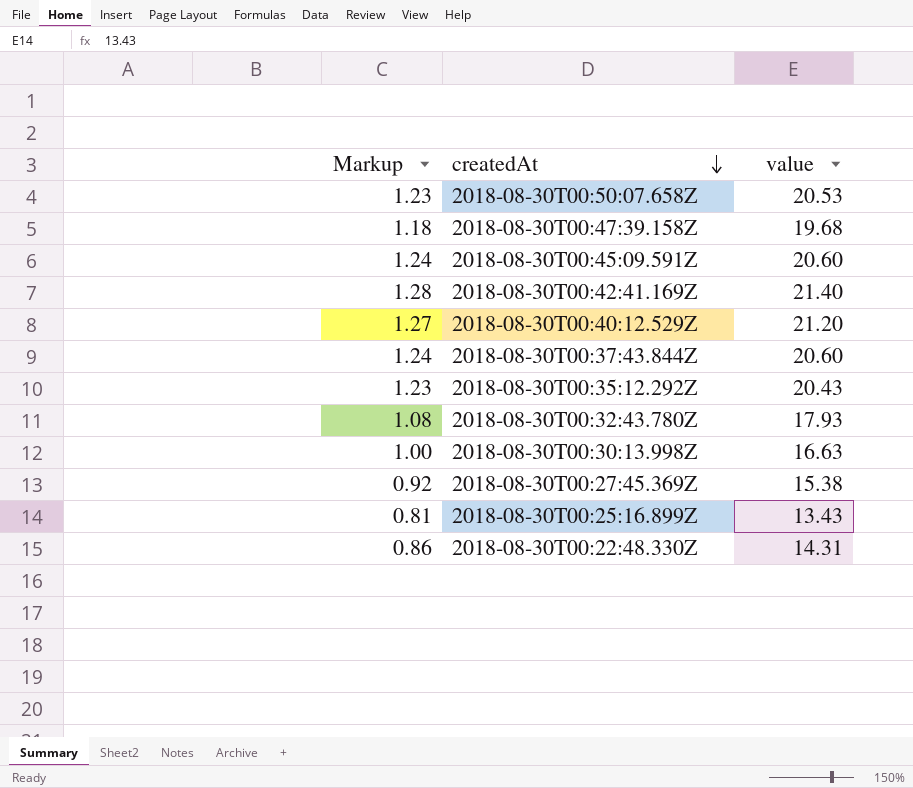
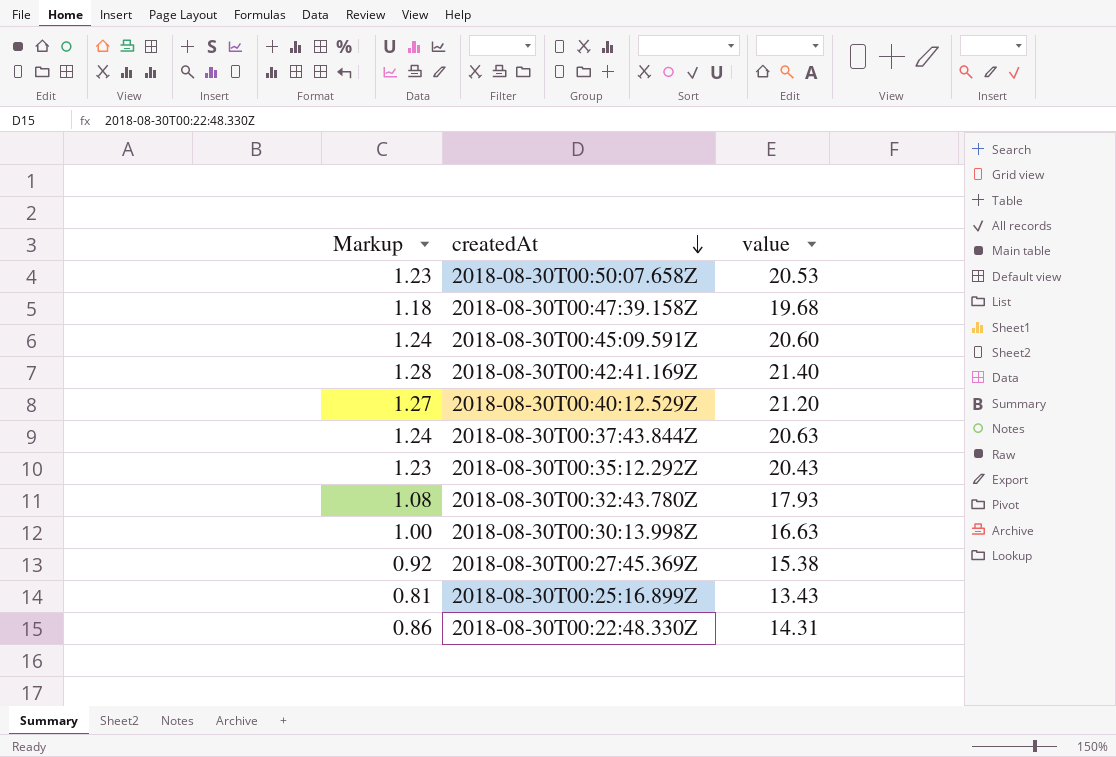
2018-08-30T00:37:43.844Z | value: 20.60 -> 20.63

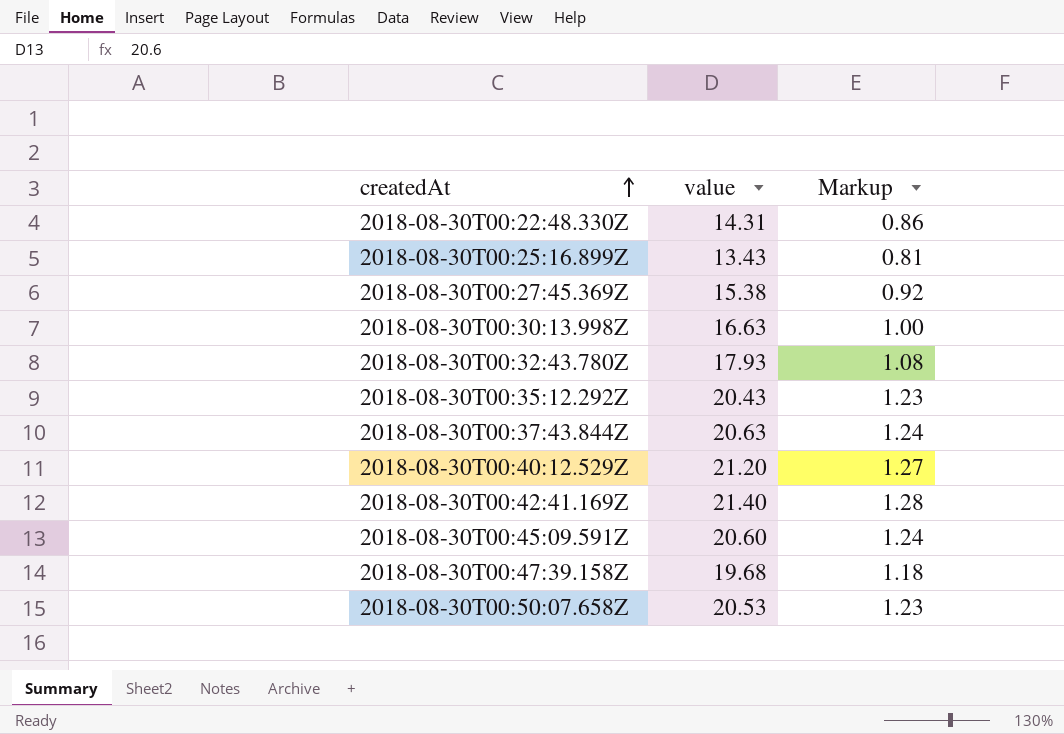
row order: createdAt descending -> createdAt ascending
column Markup | position: 1 -> 3

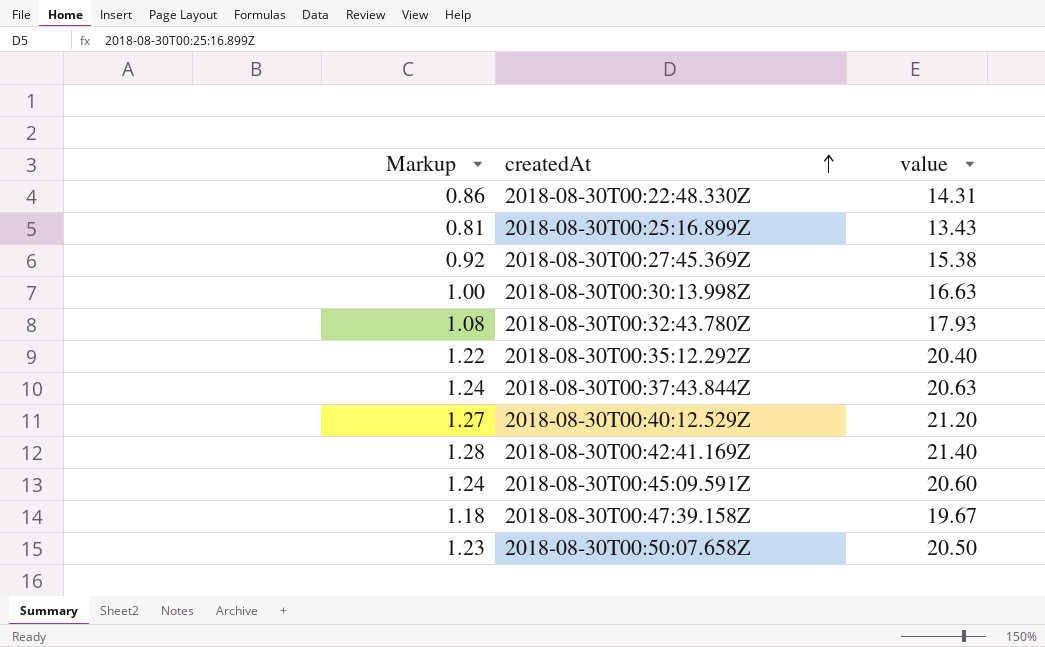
column Markup | position: 3 -> 1
2018-08-30T00:35:12.292Z | Markup: 1.23 -> 1.22
2018-08-30T00:35:12.292Z | value: 20.43 -> 20.40
2018-08-30T00:47:39.158Z | value: 19.68 -> 19.67
2018-08-30T00:50:07.658Z | value: 20.53 -> 20.50

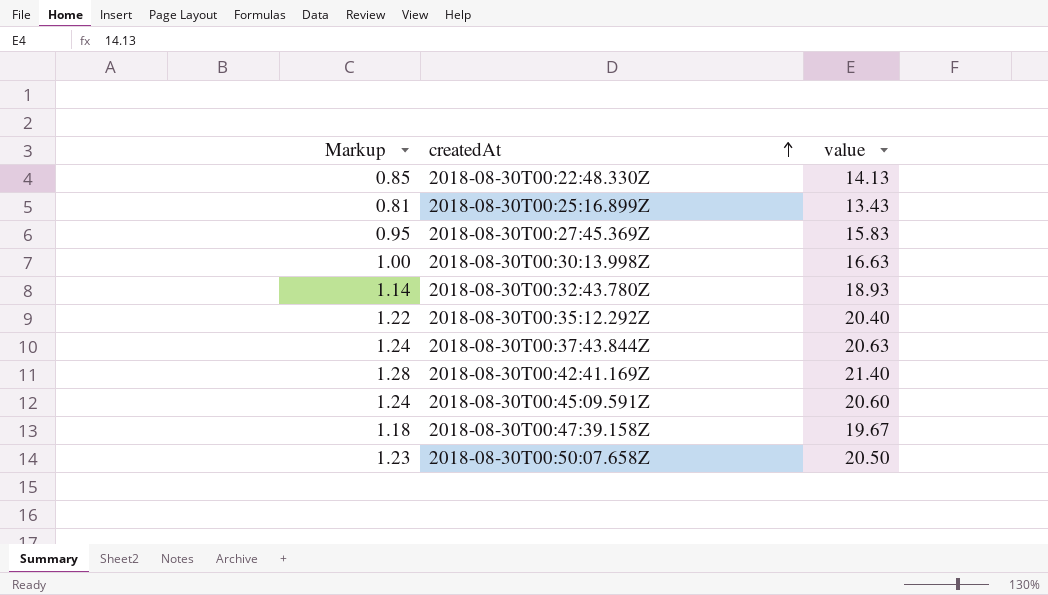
row 2018-08-30T00:40:12.529Z: 1.27 | 21.20 -> none
2018-08-30T00:22:48.330Z | Markup: 0.86 -> 0.85
2018-08-30T00:22:48.330Z | value: 14.31 -> 14.13
2018-08-30T00:27:45.369Z | Markup: 0.92 -> 0.95
2018-08-30T00:27:45.369Z | value: 15.38 -> 15.83
2018-08-30T00:32:43.780Z | Markup: 1.08 -> 1.14
2018-08-30T00:32:43.780Z | value: 17.93 -> 18.93

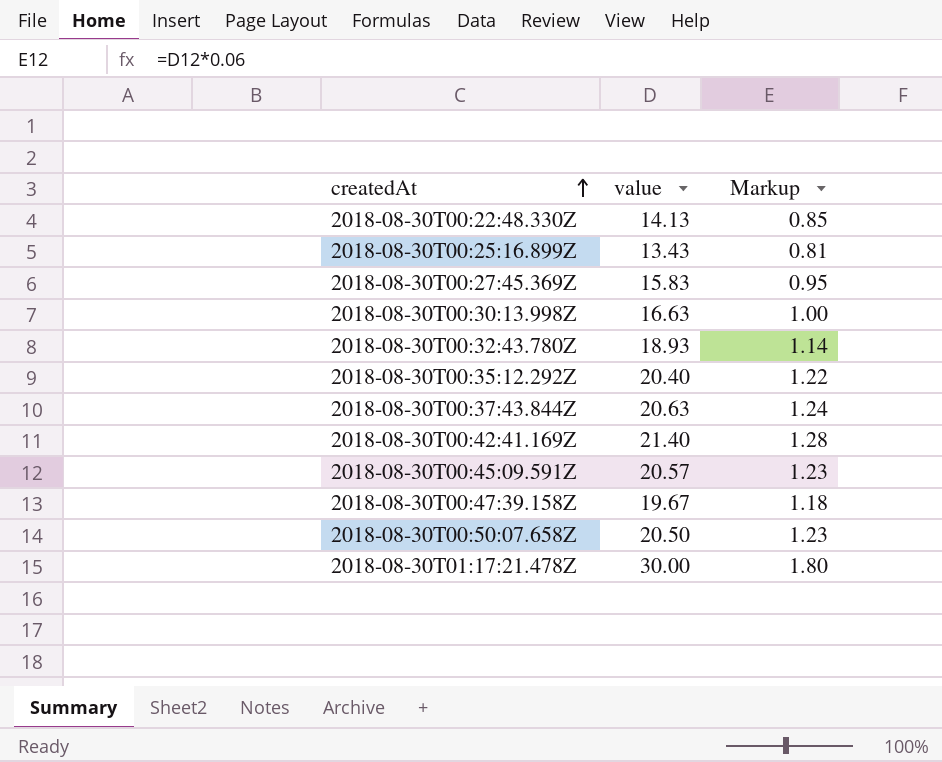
column Markup | position: 1 -> 3
2018-08-30T00:45:09.591Z | value: 20.60 -> 20.57
2018-08-30T00:45:09.591Z | Markup: 1.24 -> 1.23
row 2018-08-30T01:17:21.478Z: none -> 30.00 | 1.80

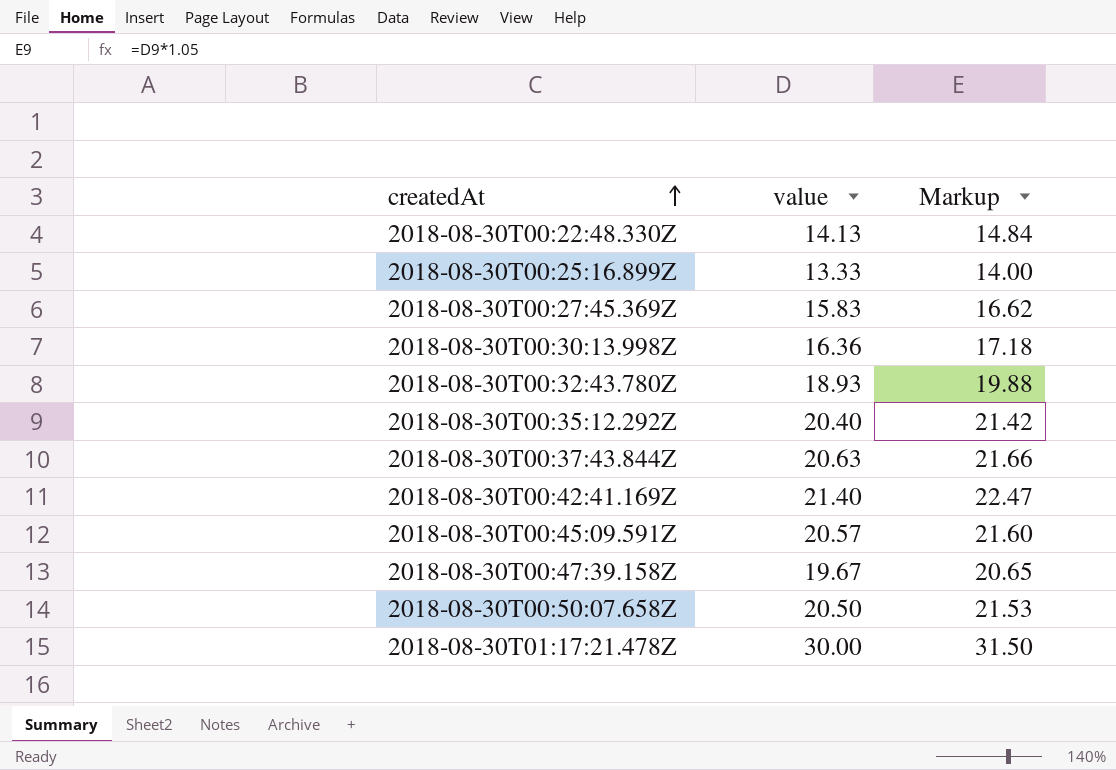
column Markup | formula: [value] * 0.06 -> [value] * 1.05
2018-08-30T00:25:16.899Z | value: 13.43 -> 13.33
2018-08-30T00:30:13.998Z | value: 16.63 -> 16.36

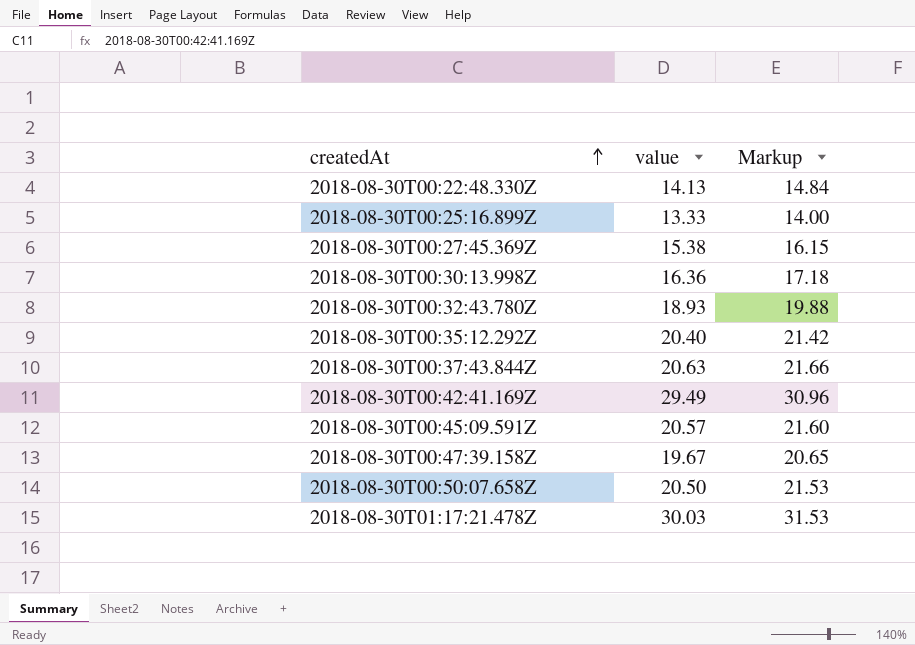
2018-08-30T00:27:45.369Z | value: 15.83 -> 15.38
2018-08-30T00:27:45.369Z | Markup: 16.62 -> 16.15
2018-08-30T00:42:41.169Z | value: 21.40 -> 29.49
2018-08-30T00:42:41.169Z | Markup: 22.47 -> 30.96
2018-08-30T01:17:21.478Z | value: 30.00 -> 30.03
2018-08-30T01:17:21.478Z | Markup: 31.50 -> 31.53

